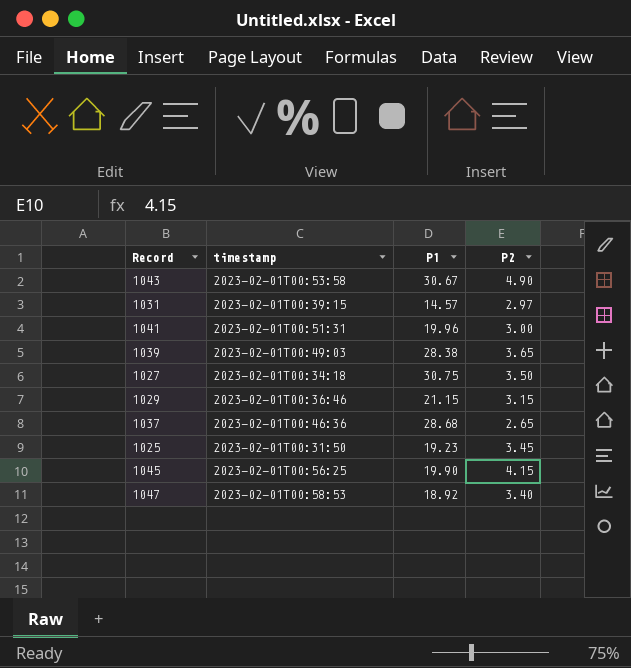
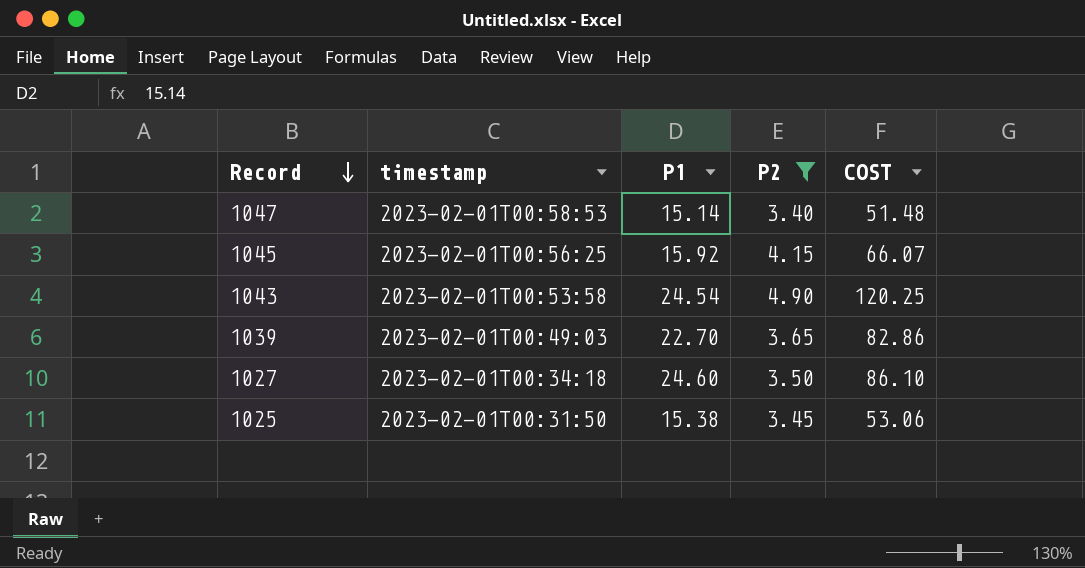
filter: none -> P2 >= 3.40
row order: none -> Record descending
column COST | formula: none -> [P1] * [P2]
1047 | P1: 18.92 -> 15.14
1045 | P1: 19.90 -> 15.92
1043 | P1: 30.67 -> 24.54
1039 | P1: 28.38 -> 22.70
1027 | P1: 30.75 -> 24.60
1025 | P1: 19.23 -> 15.38

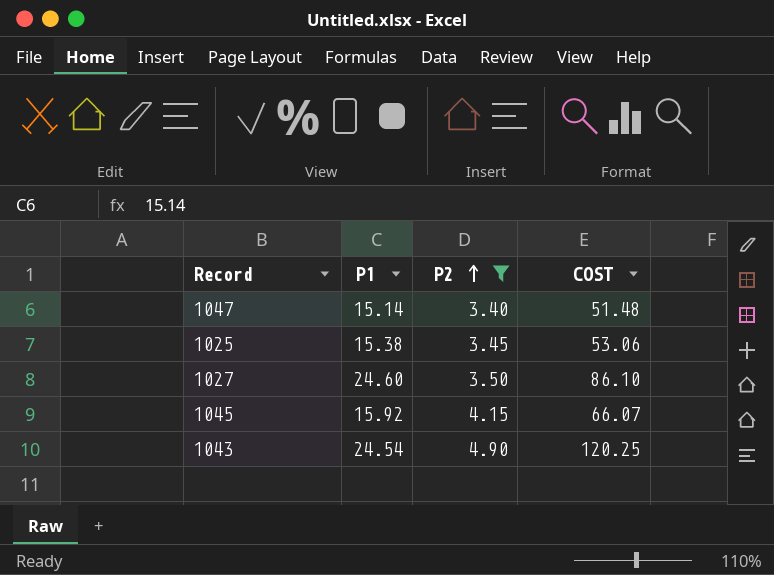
row order: Record descending -> P2 ascending
column timestamp | position: 2 -> none
row 1039: 2023-02-01T00:49:03 | 22.70 | 3.65 | 82.86 -> none

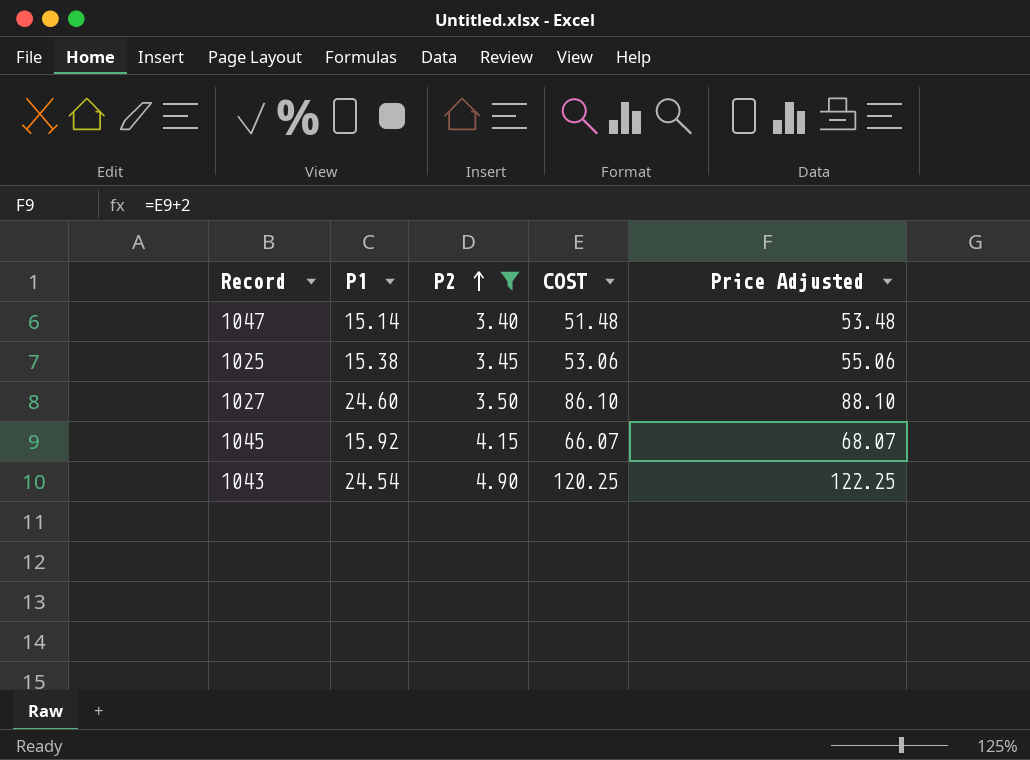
column Price Adjusted | formula: none -> [COST] + 2

